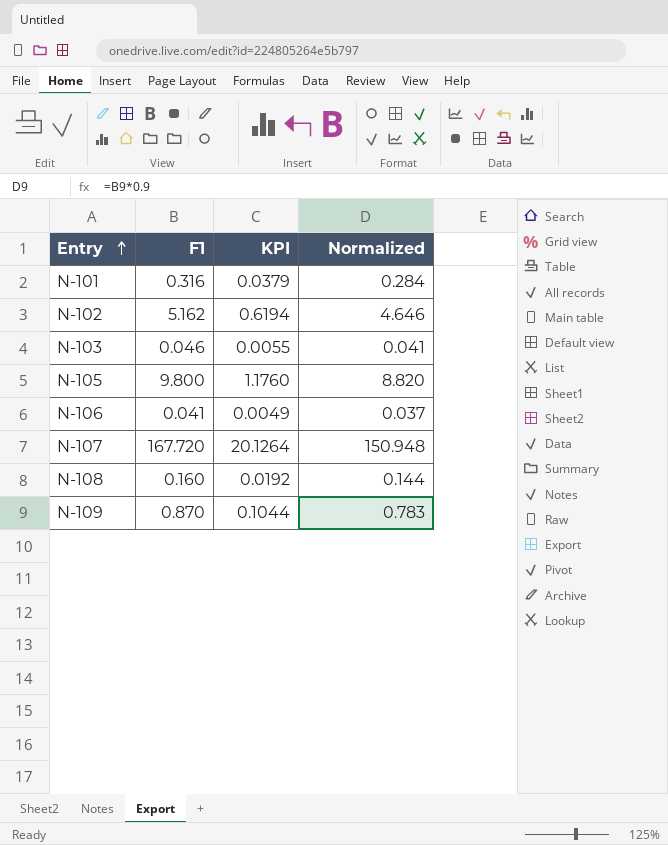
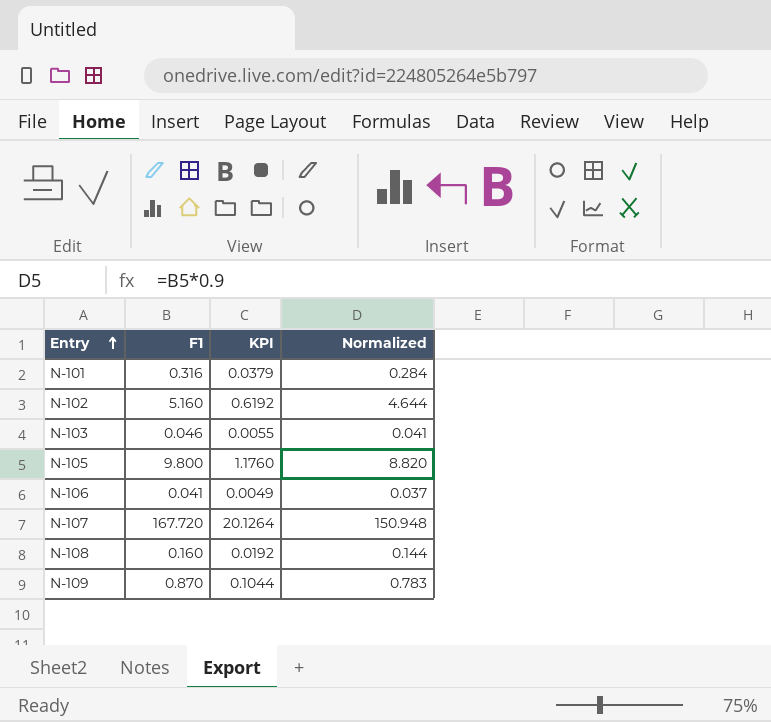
N-102 | F1: 5.162 -> 5.160
N-102 | KPI: 0.6194 -> 0.6192
N-102 | Normalized: 4.646 -> 4.644

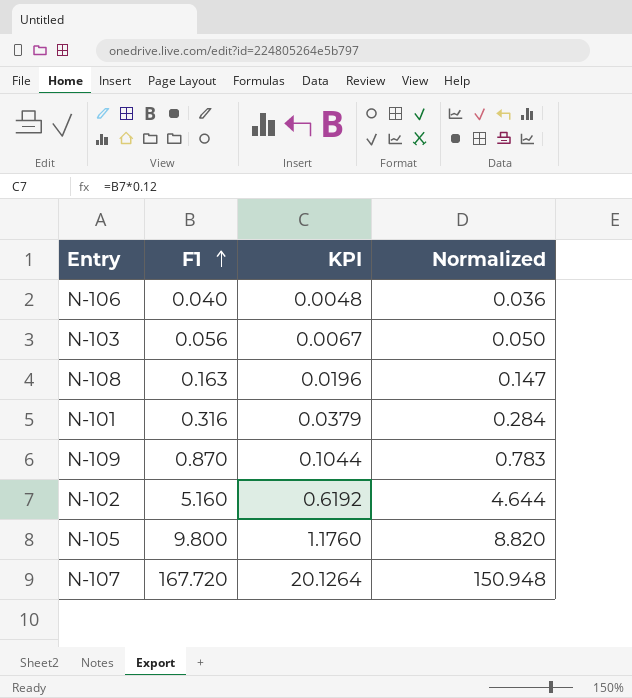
row order: Entry ascending -> F1 ascending
N-106 | F1: 0.041 -> 0.040
N-106 | KPI: 0.0049 -> 0.0048
N-106 | Normalized: 0.037 -> 0.036
N-103 | F1: 0.046 -> 0.056
N-103 | KPI: 0.0055 -> 0.0067
N-103 | Normalized: 0.041 -> 0.050
N-108 | F1: 0.160 -> 0.163
N-108 | KPI: 0.0192 -> 0.0196
N-108 | Normalized: 0.144 -> 0.147

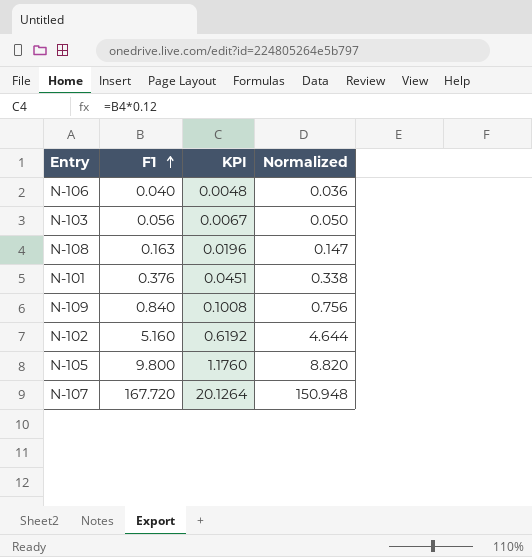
N-101 | F1: 0.316 -> 0.376
N-101 | KPI: 0.0379 -> 0.0451
N-101 | Normalized: 0.284 -> 0.338
N-109 | F1: 0.870 -> 0.840
N-109 | KPI: 0.1044 -> 0.1008
N-109 | Normalized: 0.783 -> 0.756

